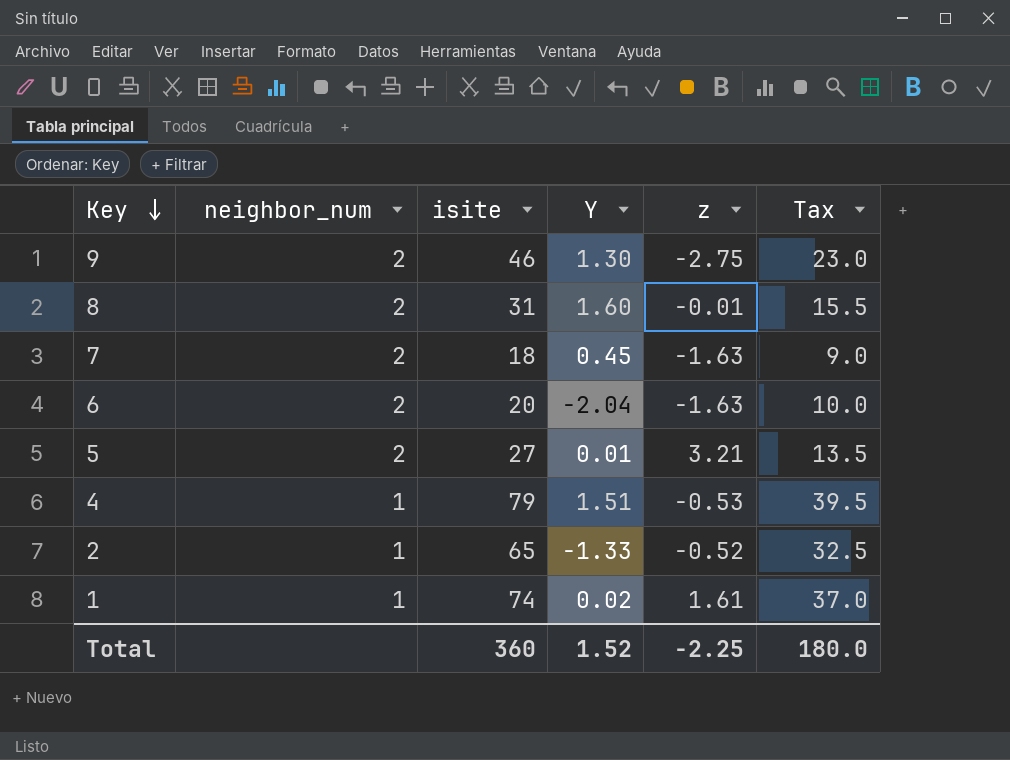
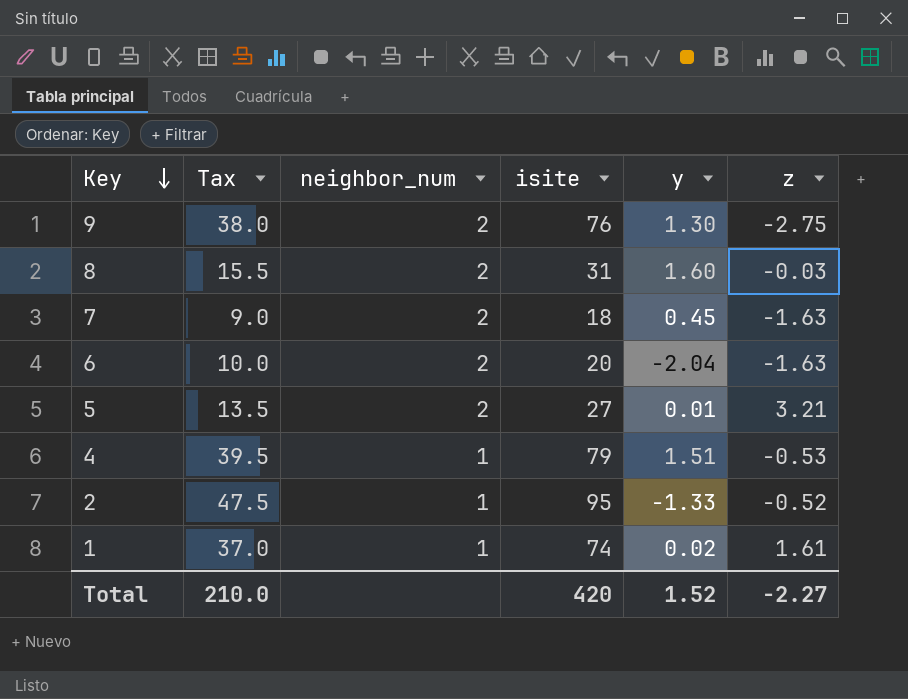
column Tax | position: 6 -> 2
column name: Y -> y
9 | Tax: 23.0 -> 38.0
9 | isite: 46 -> 76
8 | z: -0.01 -> -0.03
2 | Tax: 32.5 -> 47.5
2 | isite: 65 -> 95
Total | Tax: 180.0 -> 210.0
Total | isite: 360 -> 420
Total | z: -2.25 -> -2.27

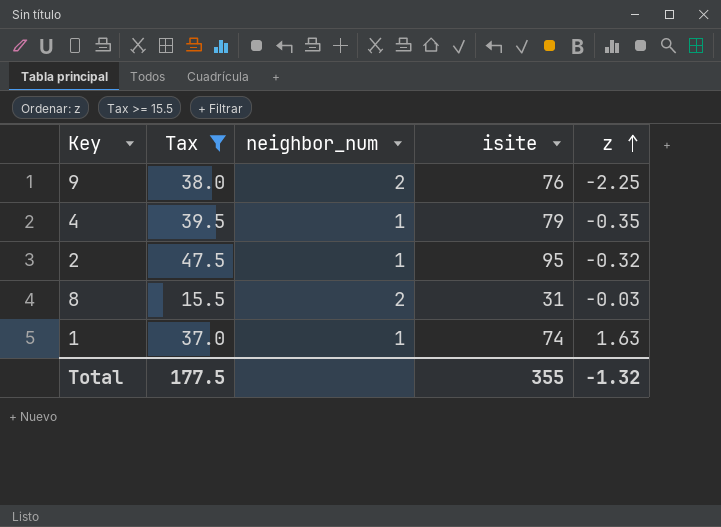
filter: none -> Tax >= 15.5
row order: Key descending -> z ascending
column y | position: 5 -> none
9 | z: -2.75 -> -2.25
4 | z: -0.53 -> -0.35
2 | z: -0.52 -> -0.32
1 | z: 1.61 -> 1.63
Total | Tax: 210.0 -> 177.5
Total | isite: 420 -> 355
Total | z: -2.27 -> -1.32

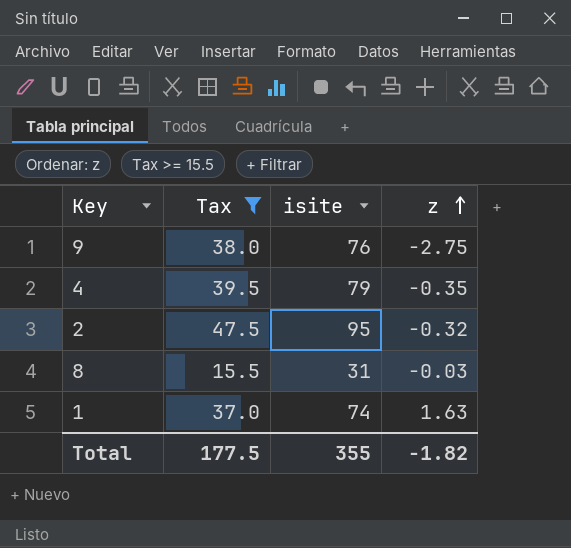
column neighbor_num | position: 3 -> none
9 | z: -2.25 -> -2.75
Total | z: -1.32 -> -1.82

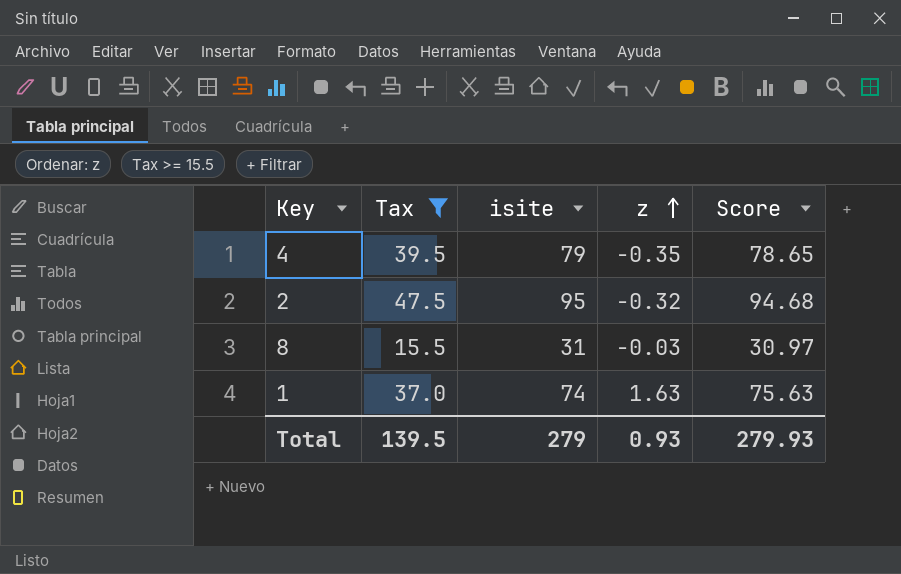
column Score | formula: none -> [isite] + [z]
row 9: 38.0 | 76 | -2.75 -> none
Total | Tax: 177.5 -> 139.5
Total | isite: 355 -> 279
Total | z: -1.82 -> 0.93

